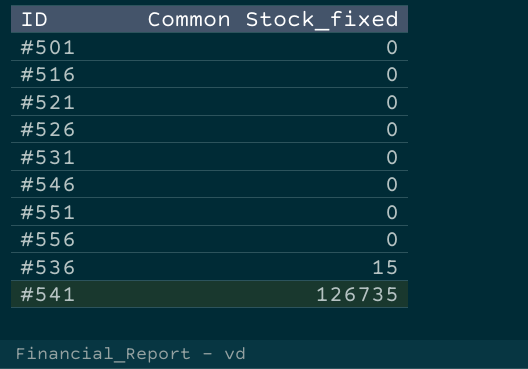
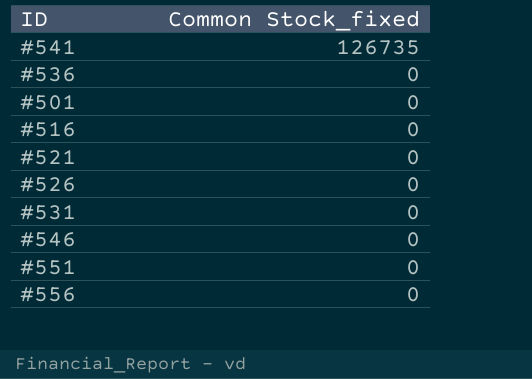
row order: Common Stock_fixed ascending -> Common Stock_fixed descending
#536 | Common Stock_fixed: 15 -> 0

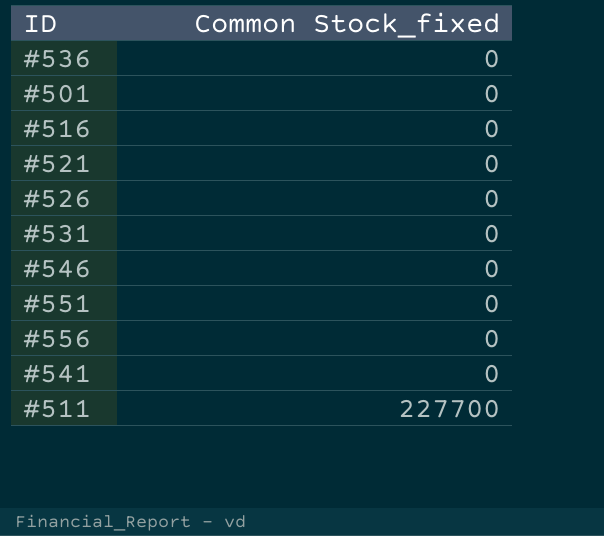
row order: Common Stock_fixed descending -> Common Stock_fixed ascending
#541 | Common Stock_fixed: 126735 -> 0
row #511: none -> 227700

